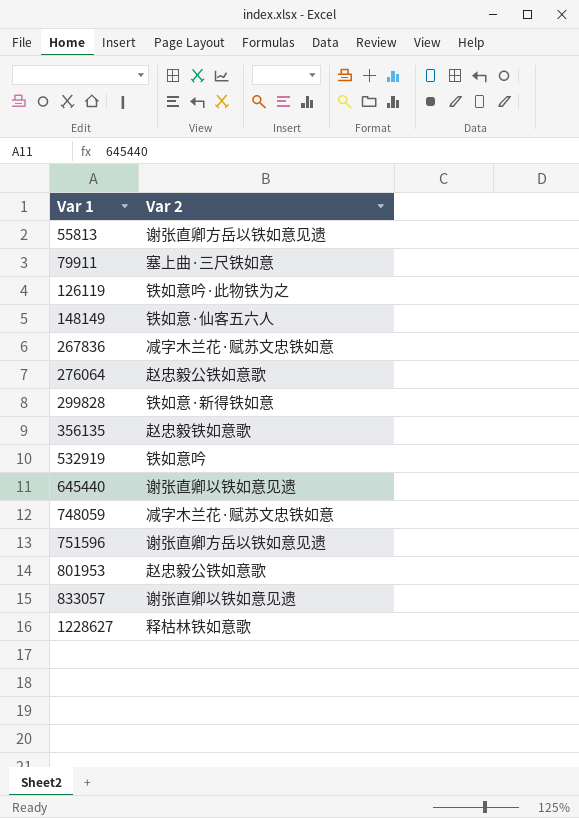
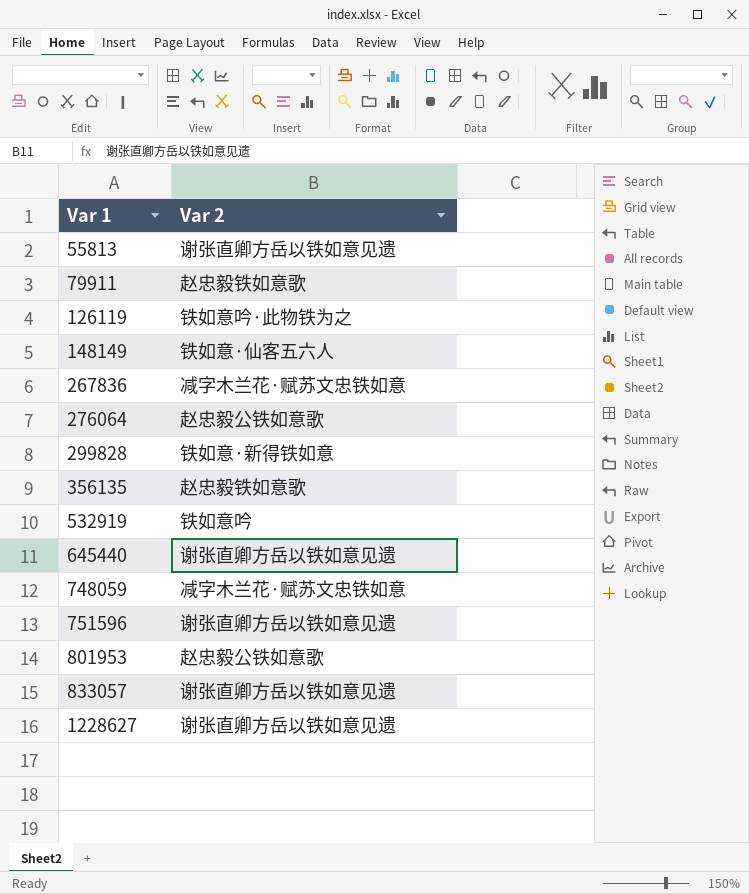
79911 | Var 2: 塞上曲·三尺铁如意 -> 赵忠毅铁如意歌
645440 | Var 2: 谢张直卿以铁如意见遗 -> 谢张直卿方岳以铁如意见遗
833057 | Var 2: 谢张直卿以铁如意见遗 -> 谢张直卿方岳以铁如意见遗
1228627 | Var 2: 释枯林铁如意歌 -> 谢张直卿方岳以铁如意见遗

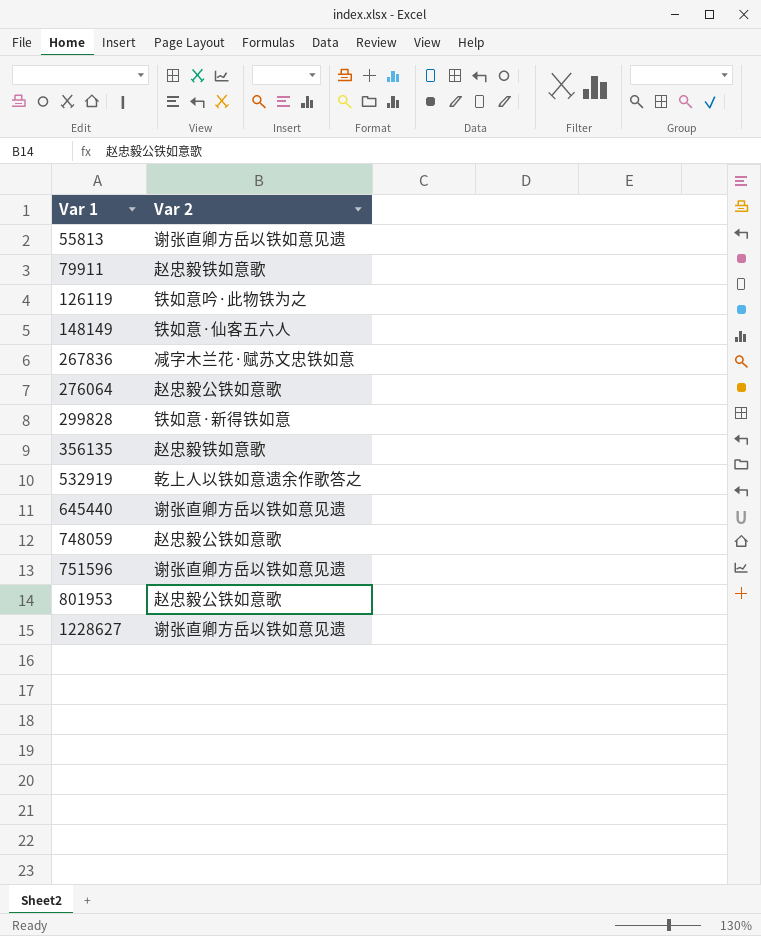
row 833057: 谢张直卿方岳以铁如意见遗 -> none
532919 | Var 2: 铁如意吟 -> 乾上人以铁如意遗余作歌答之
748059 | Var 2: 减字木兰花·赋苏文忠铁如意 -> 赵忠毅公铁如意歌

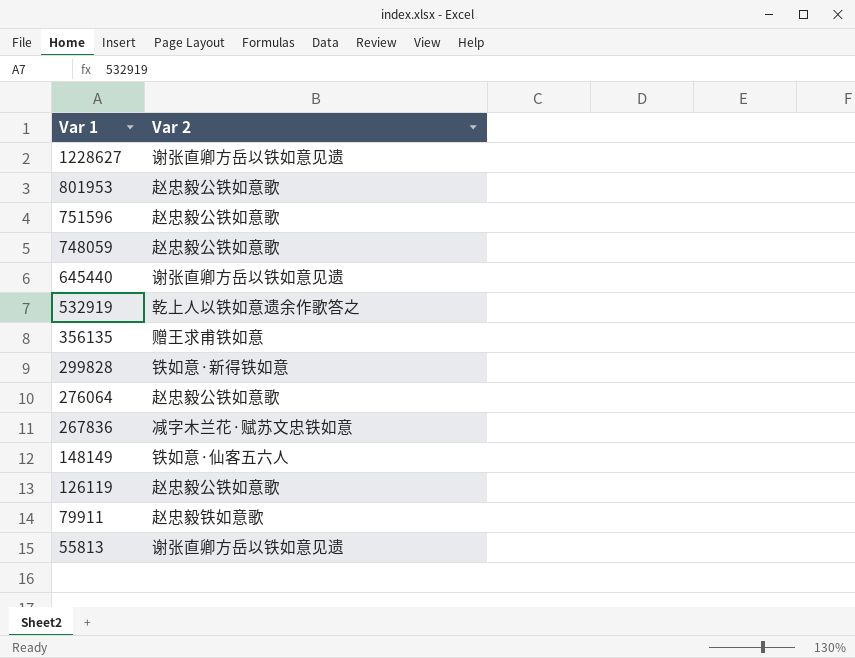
row order: Var 1 ascending -> Var 1 descending
751596 | Var 2: 谢张直卿方岳以铁如意见遗 -> 赵忠毅公铁如意歌
356135 | Var 2: 赵忠毅铁如意歌 -> 赠王求甫铁如意
126119 | Var 2: 铁如意吟·此物铁为之 -> 赵忠毅公铁如意歌

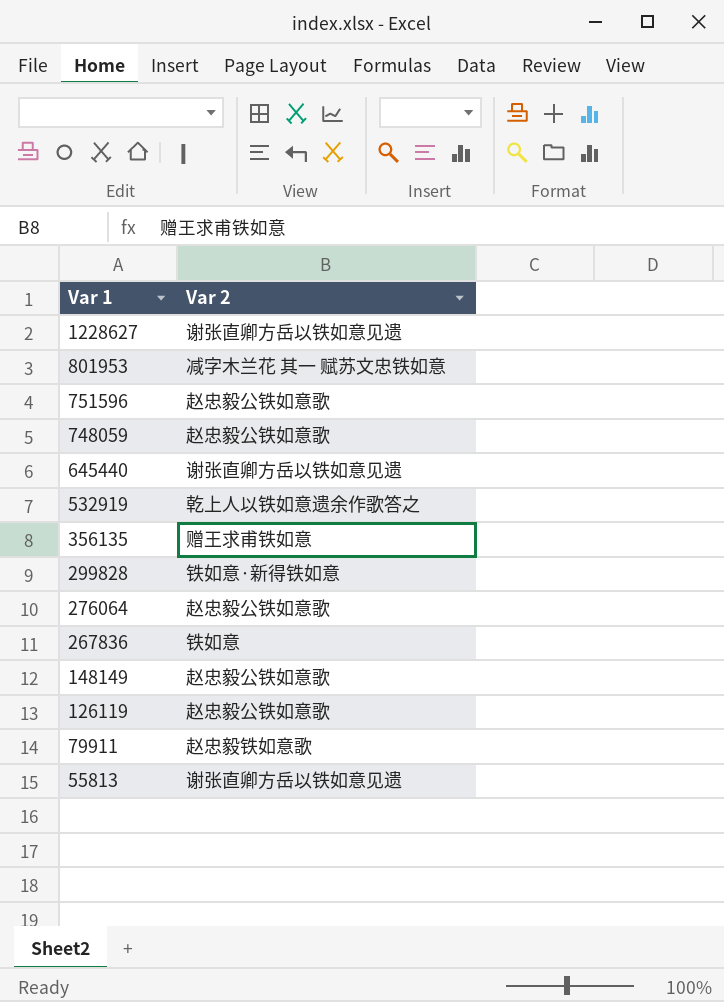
801953 | Var 2: 赵忠毅公铁如意歌 -> 减字木兰花 其一 赋苏文忠铁如意
267836 | Var 2: 减字木兰花·赋苏文忠铁如意 -> 铁如意
148149 | Var 2: 铁如意·仙客五六人 -> 赵忠毅公铁如意歌

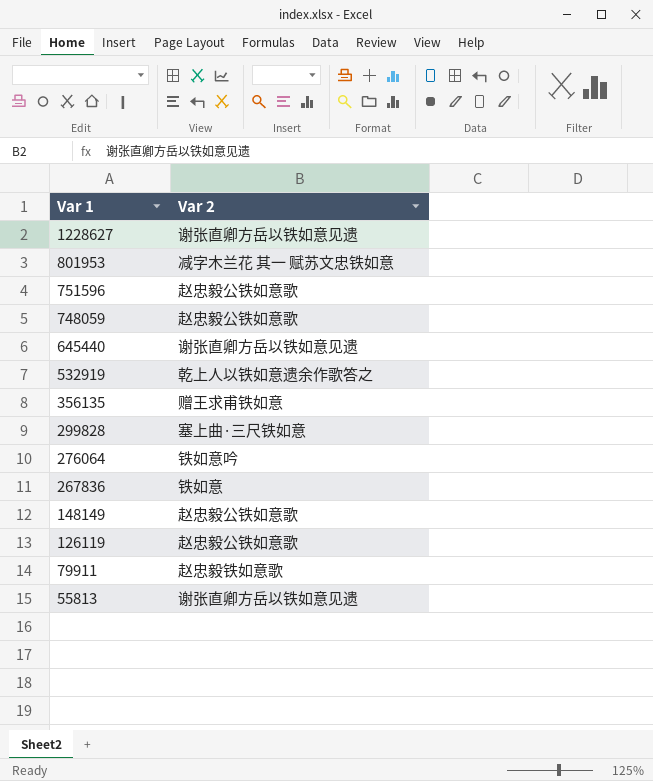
299828 | Var 2: 铁如意·新得铁如意 -> 塞上曲·三尺铁如意
276064 | Var 2: 赵忠毅公铁如意歌 -> 铁如意吟

